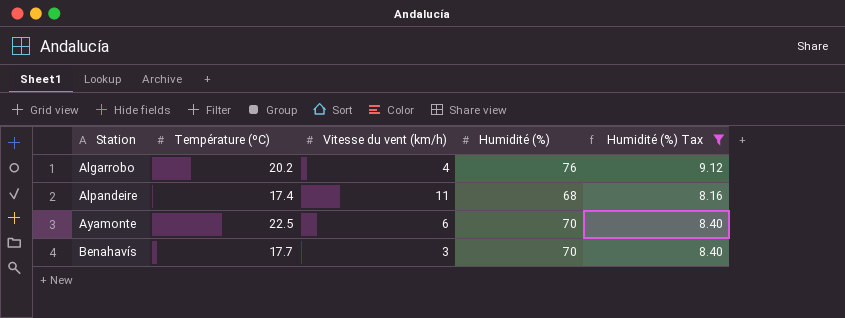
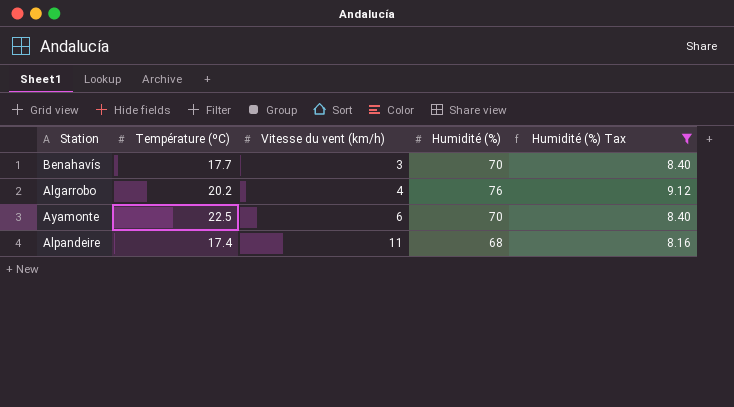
row order: Station ascending -> Vitesse du vent (km/h) ascending

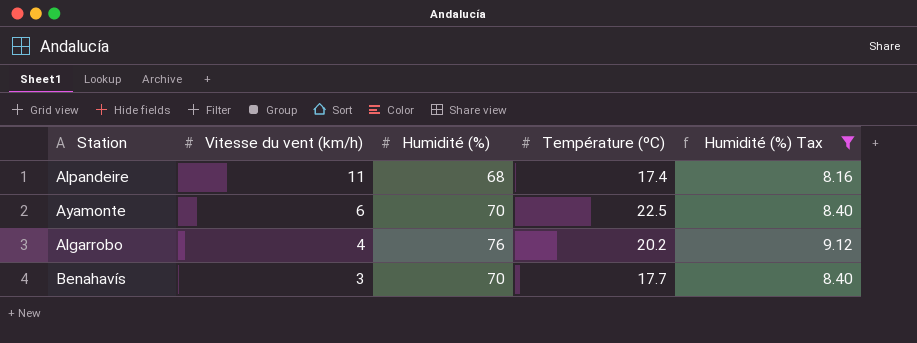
row order: Vitesse du vent (km/h) ascending -> Vitesse du vent (km/h) descending
column Température (ºC) | position: 2 -> 4

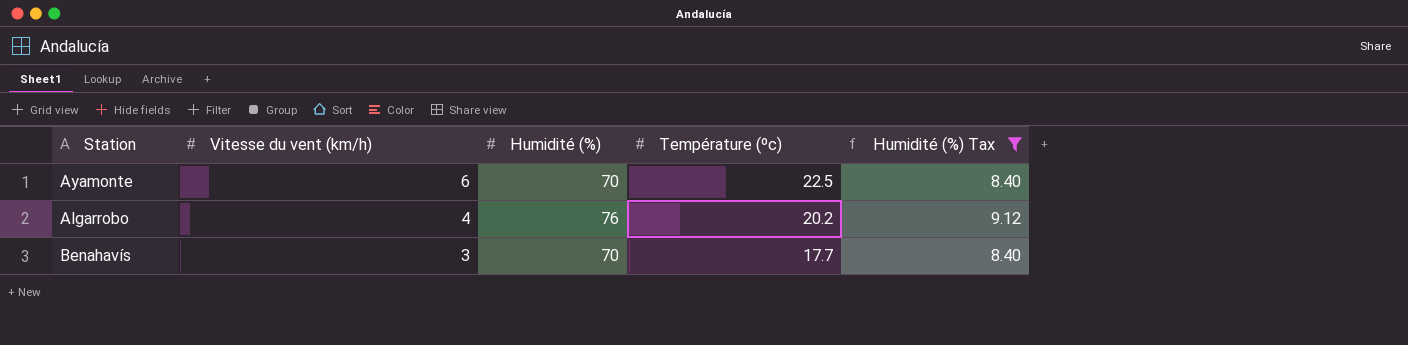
column name: Température (ºC) -> Température (ºc)
row Alpandeire: 11 | 68 | 17.4 | 8.16 -> none

